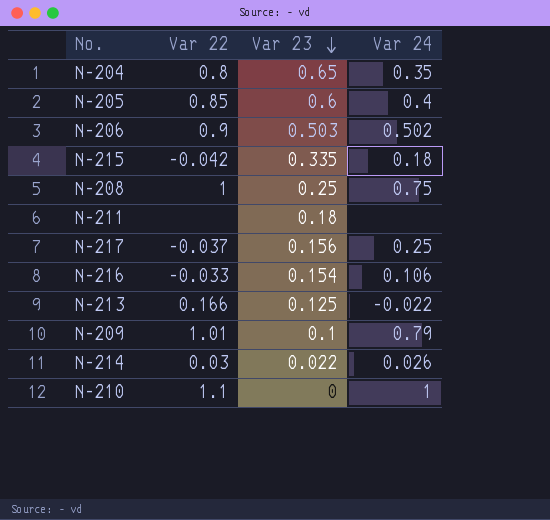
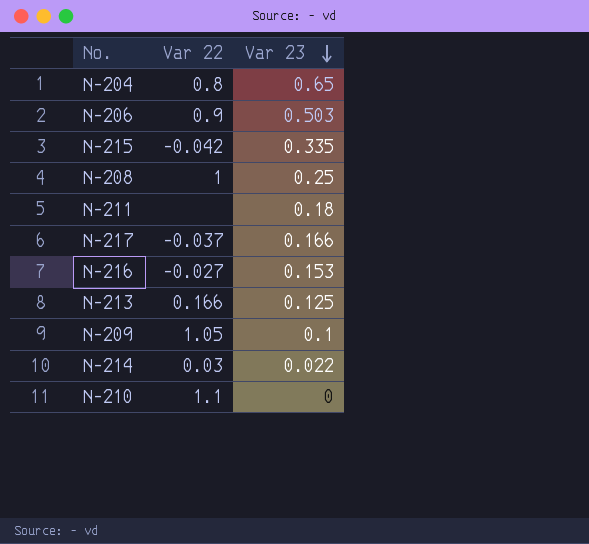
column Var 24 | position: 4 -> none
row N-205: 0.85 | 0.6 | 0.4 -> none
N-217 | Var 23: 0.156 -> 0.166
N-216 | Var 22: -0.033 -> -0.027
N-216 | Var 23: 0.154 -> 0.153
N-209 | Var 22: 1.01 -> 1.05

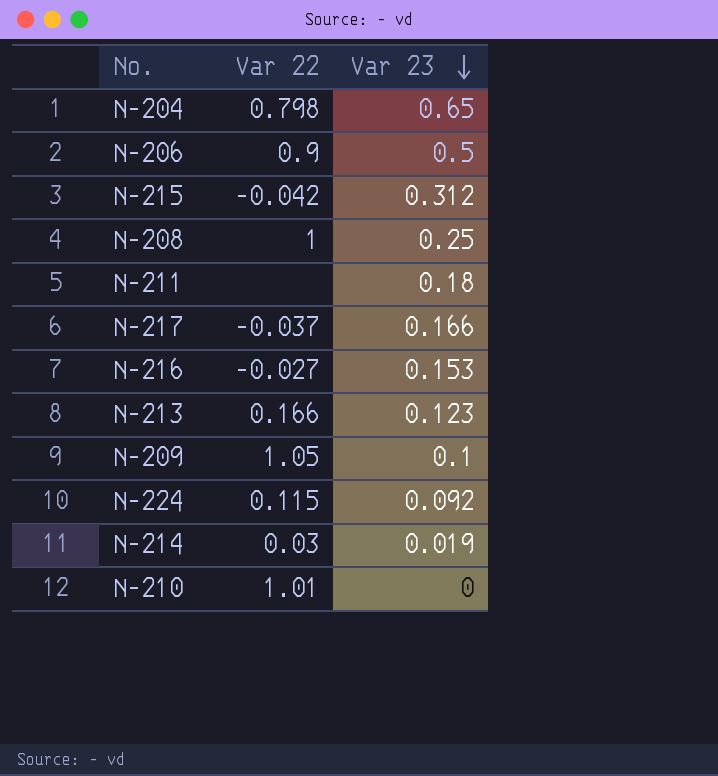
N-204 | Var 22: 0.8 -> 0.798
N-206 | Var 23: 0.503 -> 0.5
N-215 | Var 23: 0.335 -> 0.312
N-213 | Var 23: 0.125 -> 0.123
row N-224: none -> 0.115 | 0.092
N-214 | Var 23: 0.022 -> 0.019
N-210 | Var 22: 1.1 -> 1.01

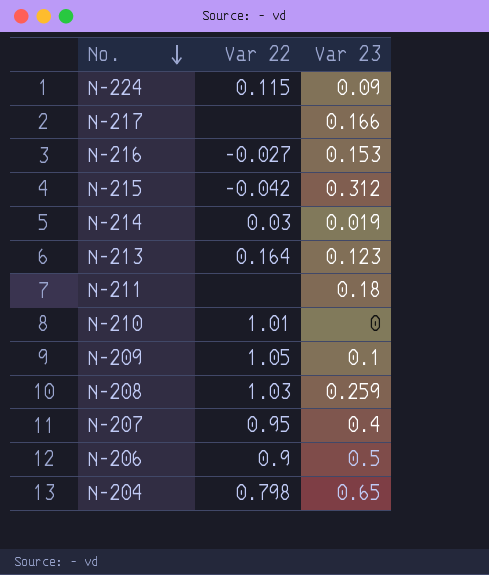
row order: Var 23 descending -> No. descending
N-224 | Var 23: 0.092 -> 0.09
N-217 | Var 22: -0.037 -> none
N-213 | Var 22: 0.166 -> 0.164
N-208 | Var 22: 1 -> 1.03
N-208 | Var 23: 0.25 -> 0.259
row N-207: none -> 0.95 | 0.4

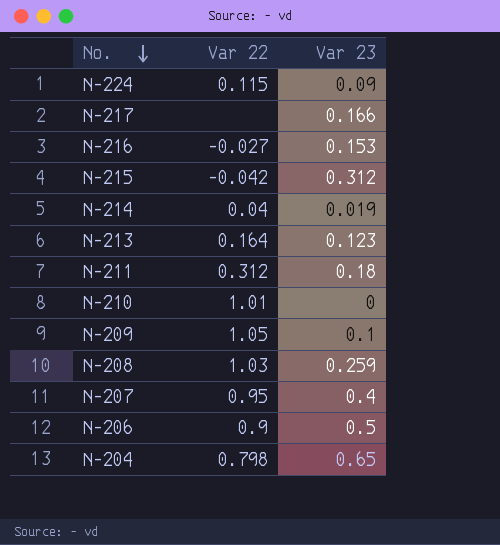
N-214 | Var 22: 0.03 -> 0.04
N-211 | Var 22: none -> 0.312

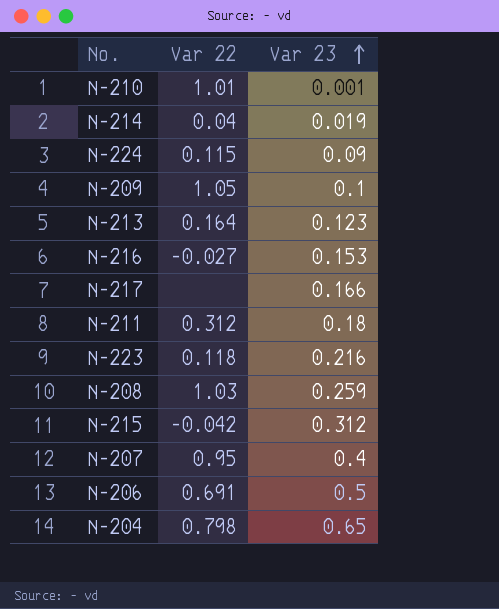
row order: No. descending -> Var 23 ascending
N-210 | Var 23: 0 -> 0.001
row N-223: none -> 0.118 | 0.216
N-206 | Var 22: 0.9 -> 0.691

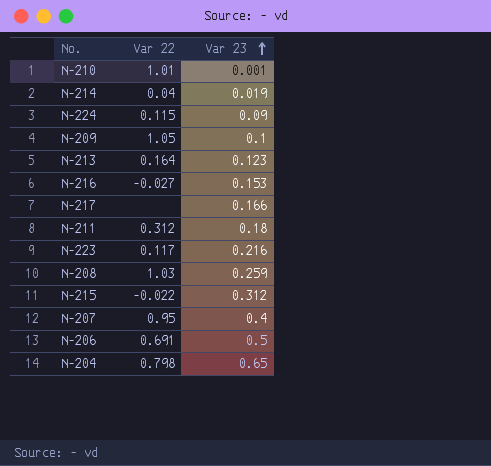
N-223 | Var 22: 0.118 -> 0.117
N-215 | Var 22: -0.042 -> -0.022

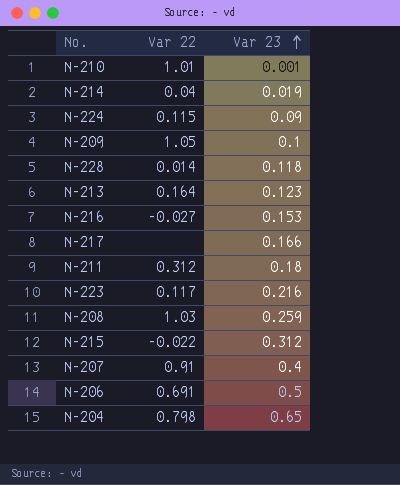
row N-228: none -> 0.014 | 0.118
N-207 | Var 22: 0.95 -> 0.91

